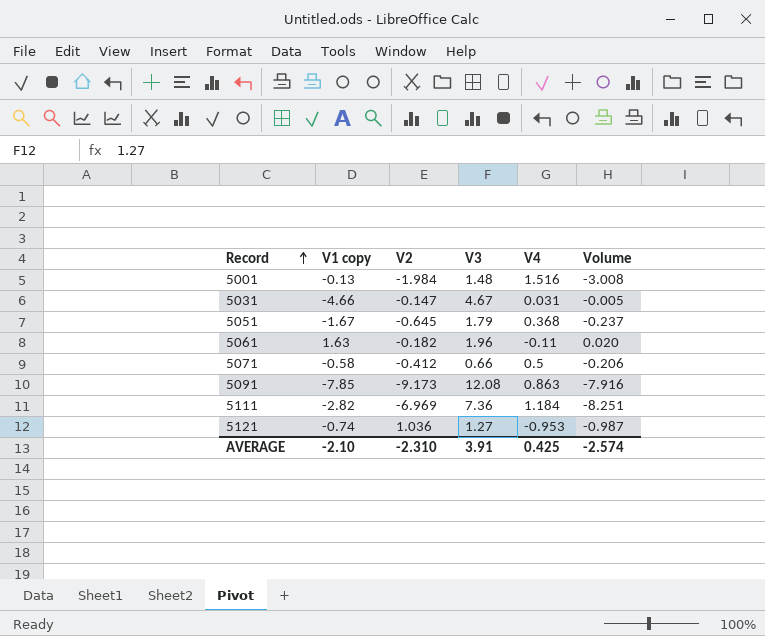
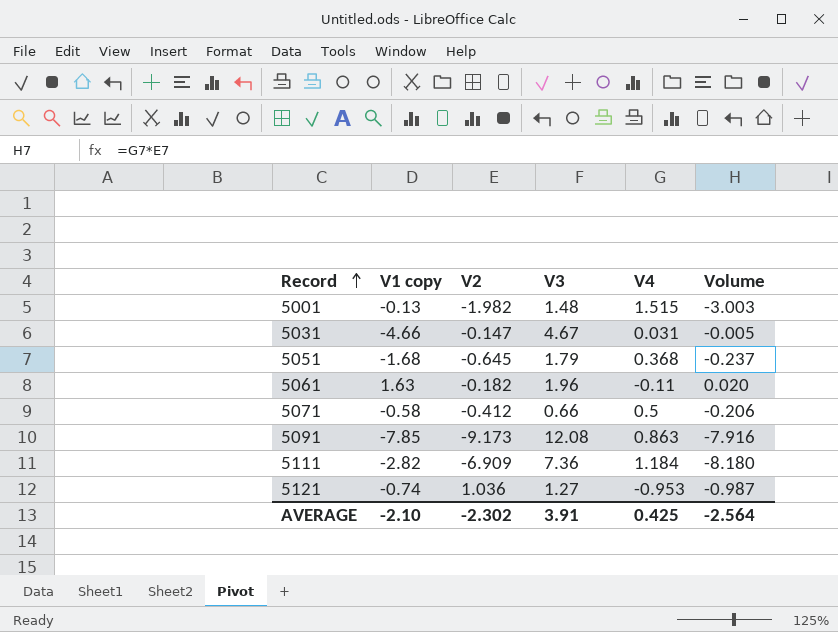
5001 | V2: -1.984 -> -1.982
5001 | V4: 1.516 -> 1.515
5001 | Volume: -3.008 -> -3.003
5051 | V1 copy: -1.67 -> -1.68
5111 | V2: -6.969 -> -6.909
5111 | Volume: -8.251 -> -8.180
AVERAGE | V2: -2.310 -> -2.302
AVERAGE | Volume: -2.574 -> -2.564

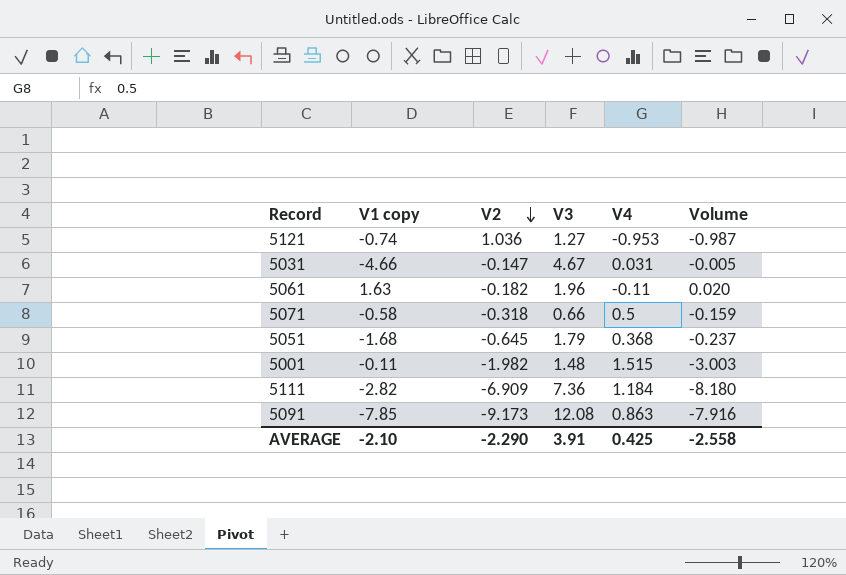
row order: Record ascending -> V2 descending
5071 | V2: -0.412 -> -0.318
5071 | Volume: -0.206 -> -0.159
5001 | V1 copy: -0.13 -> -0.11
AVERAGE | V2: -2.302 -> -2.290
AVERAGE | Volume: -2.564 -> -2.558

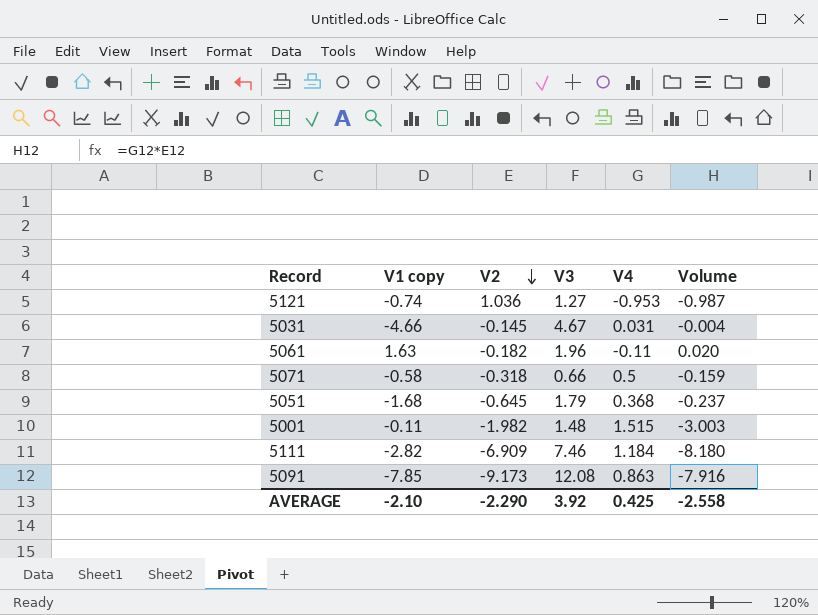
5031 | V2: -0.147 -> -0.145
5031 | Volume: -0.005 -> -0.004
5111 | V3: 7.36 -> 7.46
AVERAGE | V3: 3.91 -> 3.92

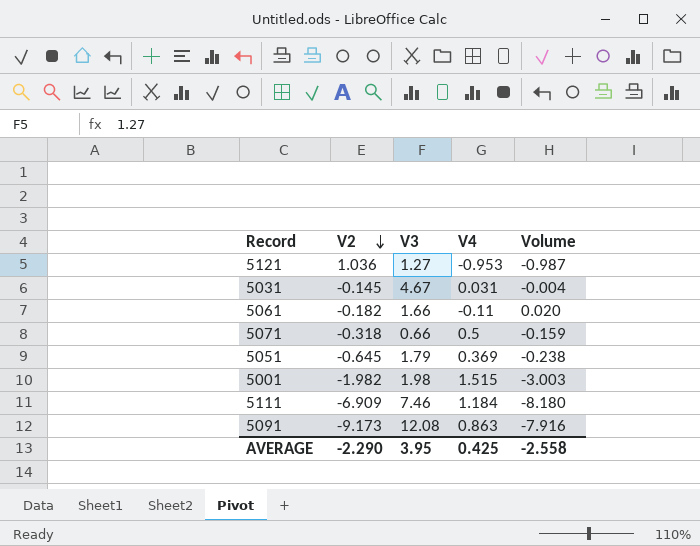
column V1 copy | position: 2 -> none
5061 | V3: 1.96 -> 1.66
5051 | V4: 0.368 -> 0.369
5051 | Volume: -0.237 -> -0.238
5001 | V3: 1.48 -> 1.98
AVERAGE | V3: 3.92 -> 3.95

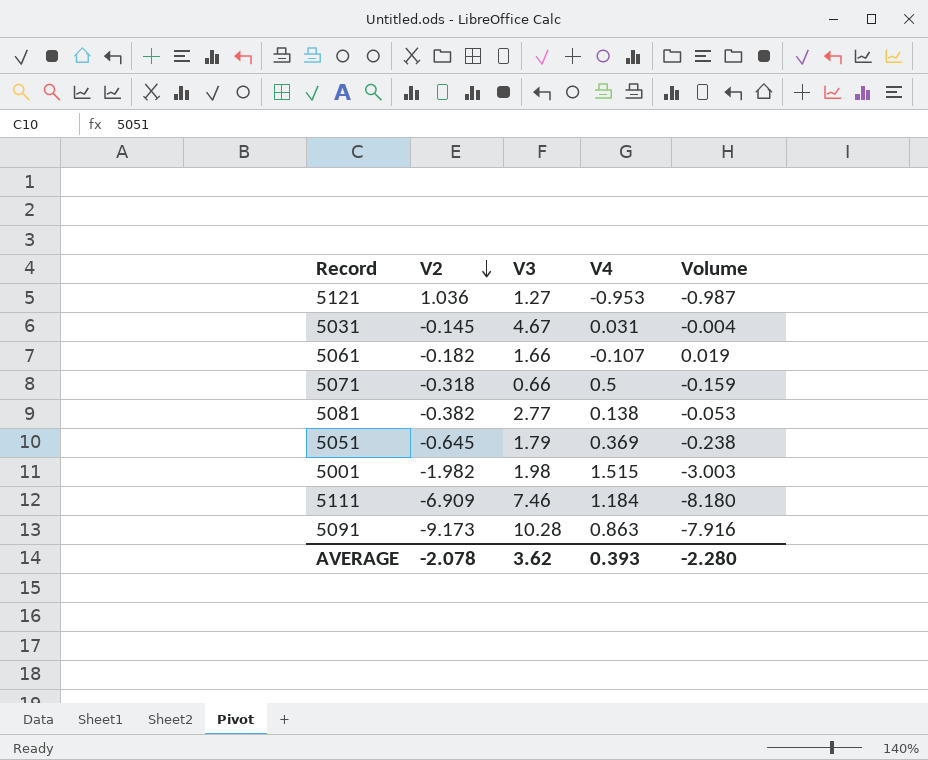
5061 | V4: -0.11 -> -0.107
5061 | Volume: 0.020 -> 0.019
row 5081: none -> -0.382 | 2.77 | 0.138 | -0.053
5091 | V3: 12.08 -> 10.28
AVERAGE | V2: -2.290 -> -2.078
AVERAGE | V3: 3.95 -> 3.62
AVERAGE | V4: 0.425 -> 0.393
AVERAGE | Volume: -2.558 -> -2.280

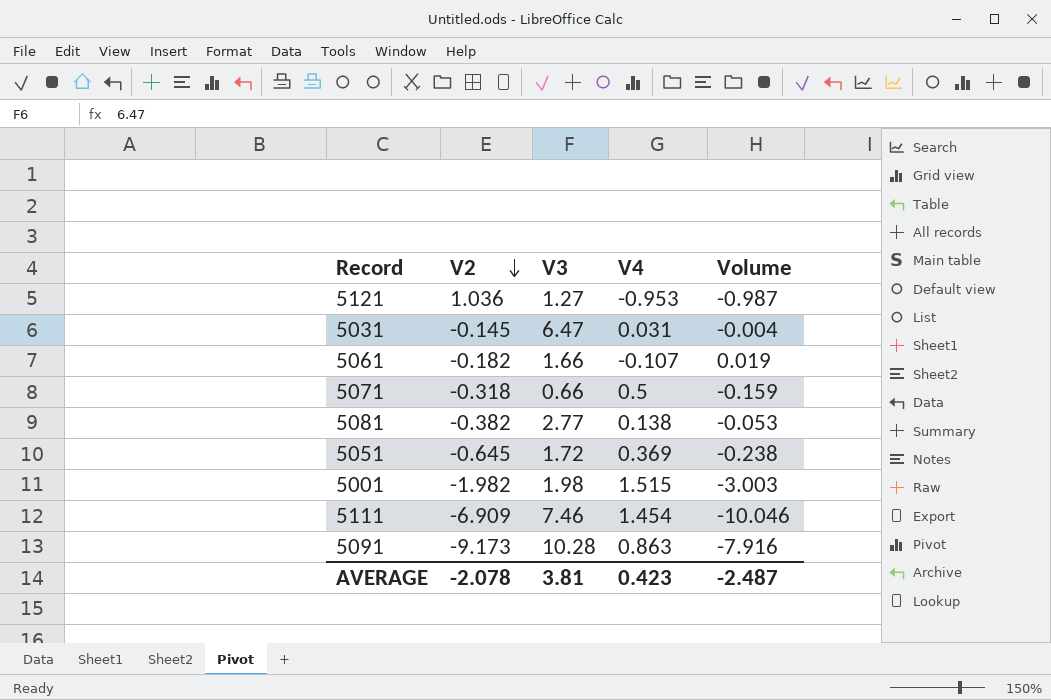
5031 | V3: 4.67 -> 6.47
5051 | V3: 1.79 -> 1.72
5111 | V4: 1.184 -> 1.454
5111 | Volume: -8.180 -> -10.046
AVERAGE | V3: 3.62 -> 3.81
AVERAGE | V4: 0.393 -> 0.423
AVERAGE | Volume: -2.280 -> -2.487

